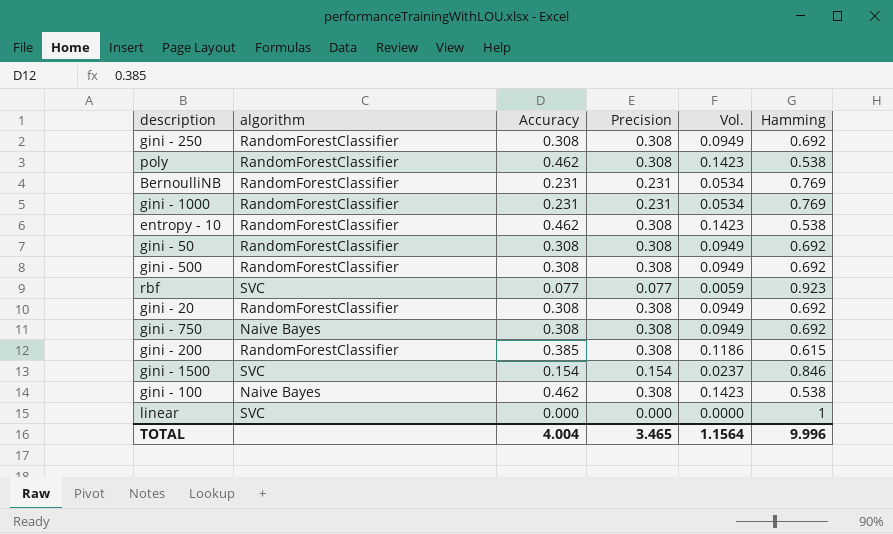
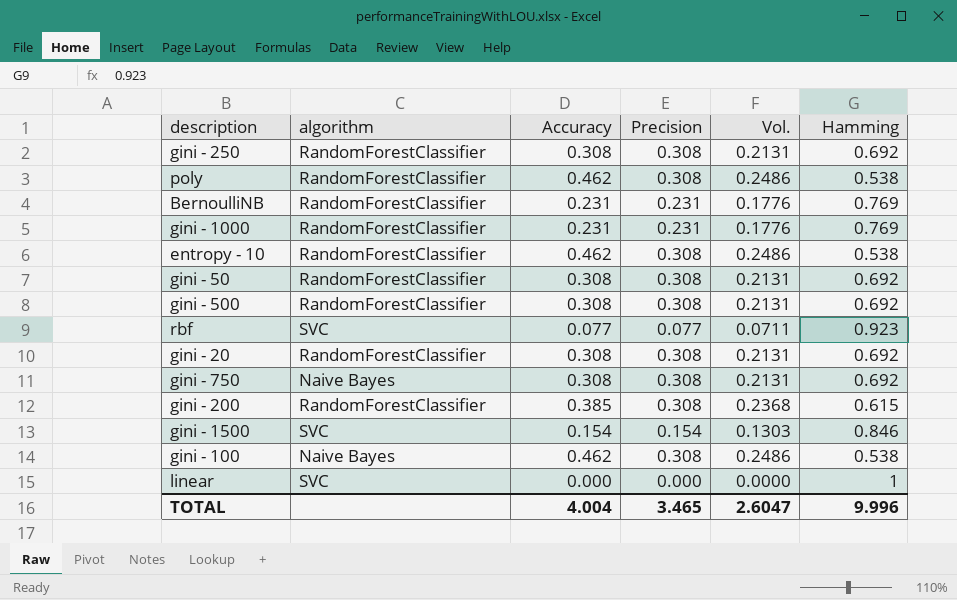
column Vol. | formula: [Accuracy] * [Precision] -> [Accuracy] * [Hamming]
TOTAL | Vol.: 1.1564 -> 2.6047

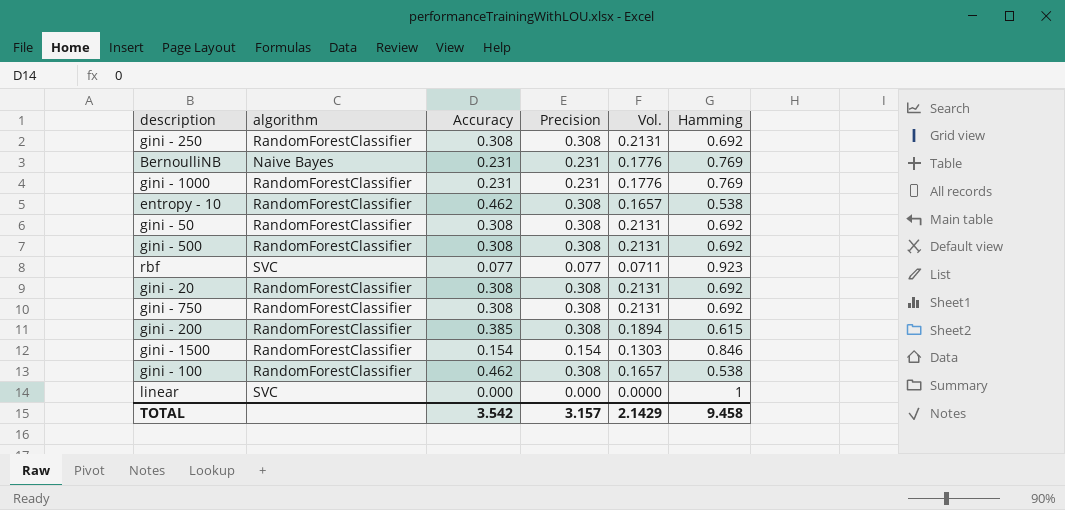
column Vol. | formula: [Accuracy] * [Hamming] -> [Precision] * [Hamming]
row poly: RandomForestClassifier | 0.462 | 0.308 | 0.2486 | 0.538 -> none
BernoulliNB | algorithm: RandomForestClassifier -> Naive Bayes
gini - 750 | algorithm: Naive Bayes -> RandomForestClassifier
gini - 1500 | algorithm: SVC -> RandomForestClassifier
gini - 100 | algorithm: Naive Bayes -> RandomForestClassifier
TOTAL | Accuracy: 4.004 -> 3.542
TOTAL | Precision: 3.465 -> 3.157
TOTAL | Vol.: 2.6047 -> 2.1429
TOTAL | Hamming: 9.996 -> 9.458

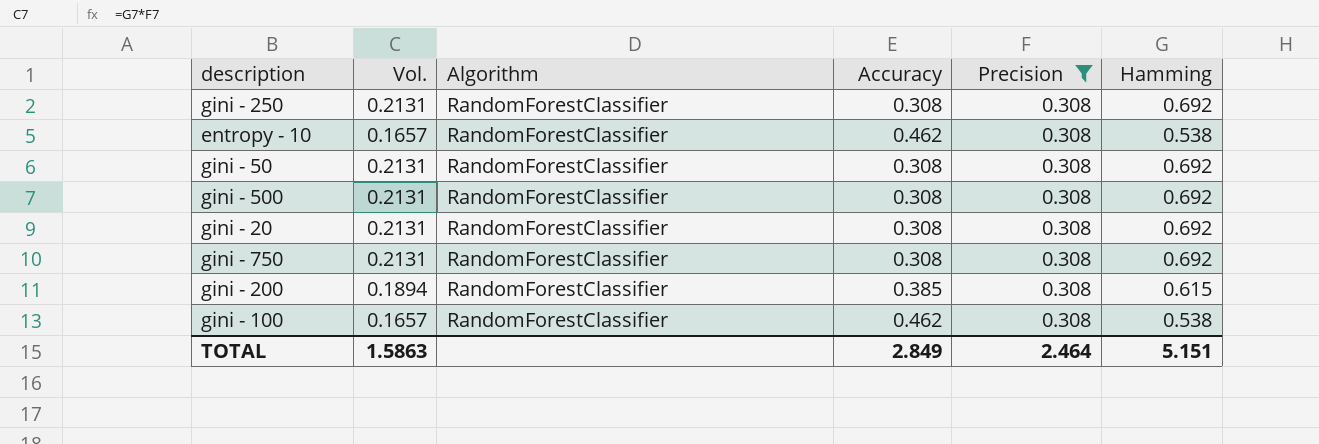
filter: none -> Precision = 0.308
column Vol. | position: 5 -> 2
column name: algorithm -> Algorithm
TOTAL | Vol.: 2.1429 -> 1.5863
TOTAL | Accuracy: 3.542 -> 2.849
TOTAL | Precision: 3.157 -> 2.464
TOTAL | Hamming: 9.458 -> 5.151

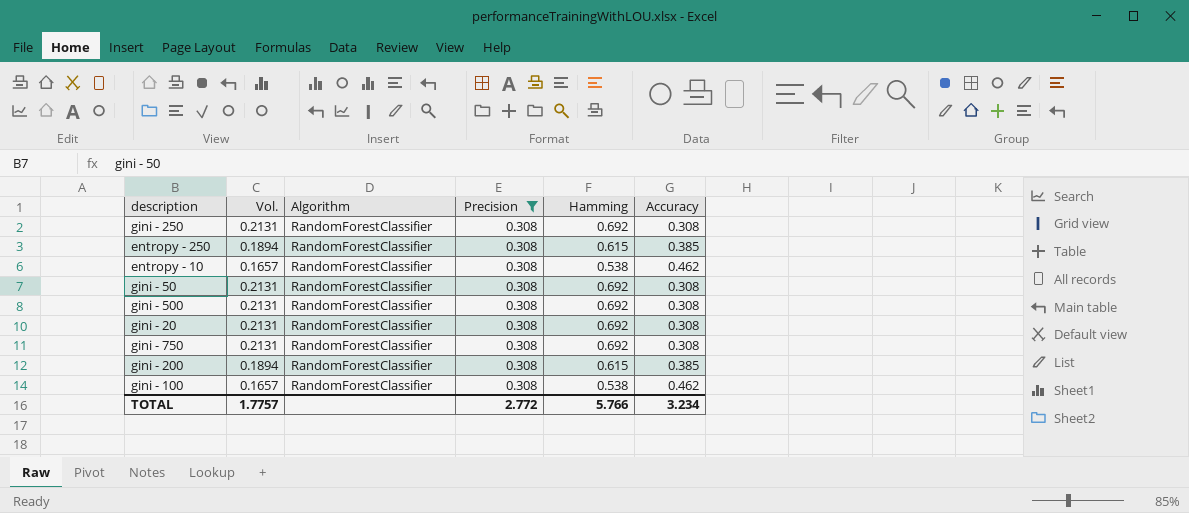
column Accuracy | position: 4 -> 6
row entropy - 250: none -> 0.1894 | RandomForestClassifier | 0.308 | 0.615 | 0.385
TOTAL | Vol.: 1.5863 -> 1.7757
TOTAL | Precision: 2.464 -> 2.772
TOTAL | Hamming: 5.151 -> 5.766
TOTAL | Accuracy: 2.849 -> 3.234

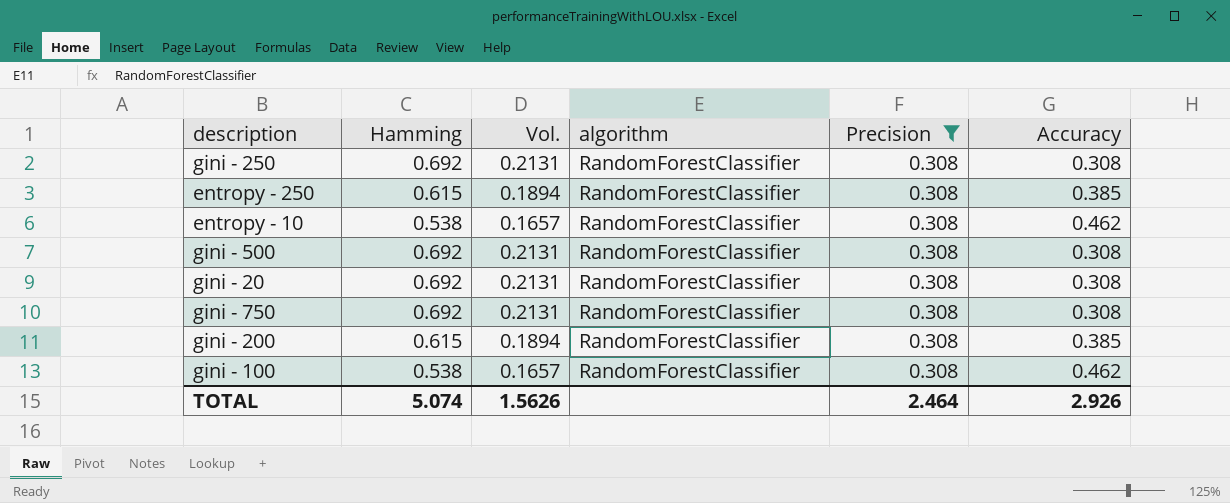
column Hamming | position: 5 -> 2
column name: Algorithm -> algorithm
row gini - 50: 0.2131 | RandomForestClassifier | 0.308 | 0.692 | 0.308 -> none
TOTAL | Hamming: 5.766 -> 5.074
TOTAL | Vol.: 1.7757 -> 1.5626
TOTAL | Precision: 2.772 -> 2.464
TOTAL | Accuracy: 3.234 -> 2.926

